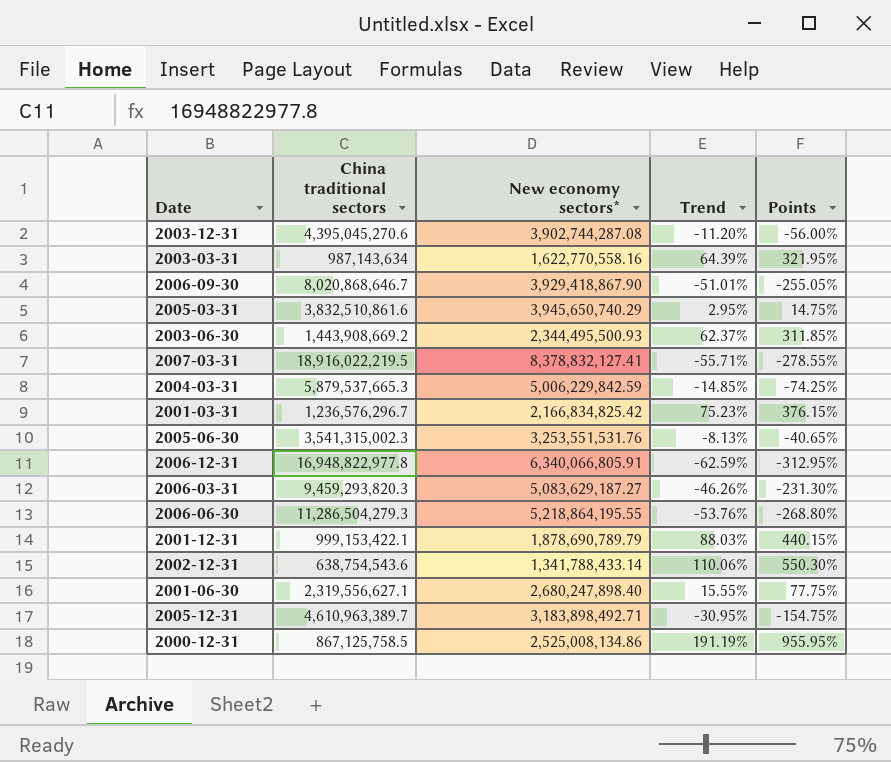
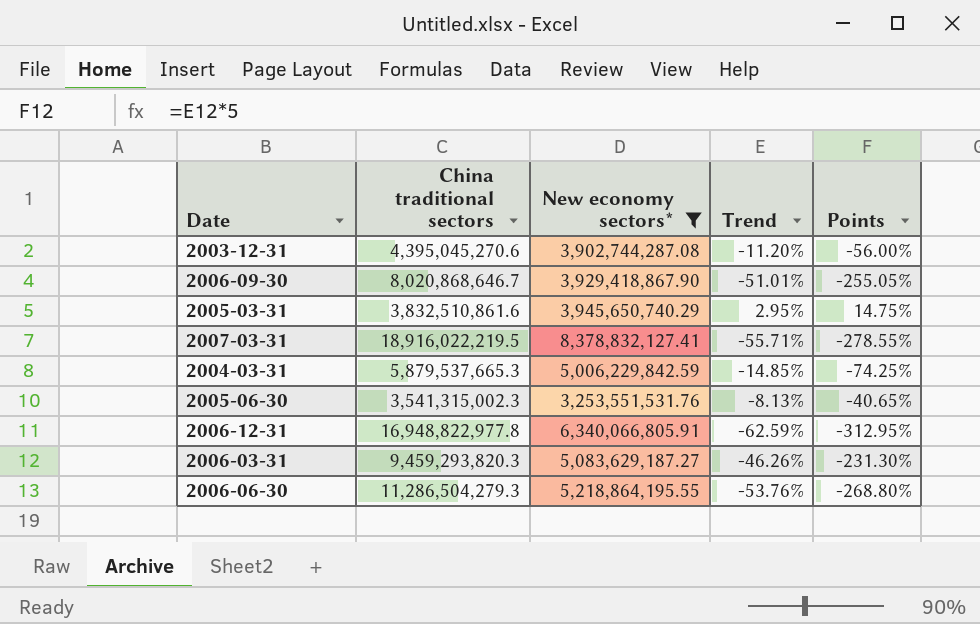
filter: none -> New economy sectors* >= 3,253,551,531.76

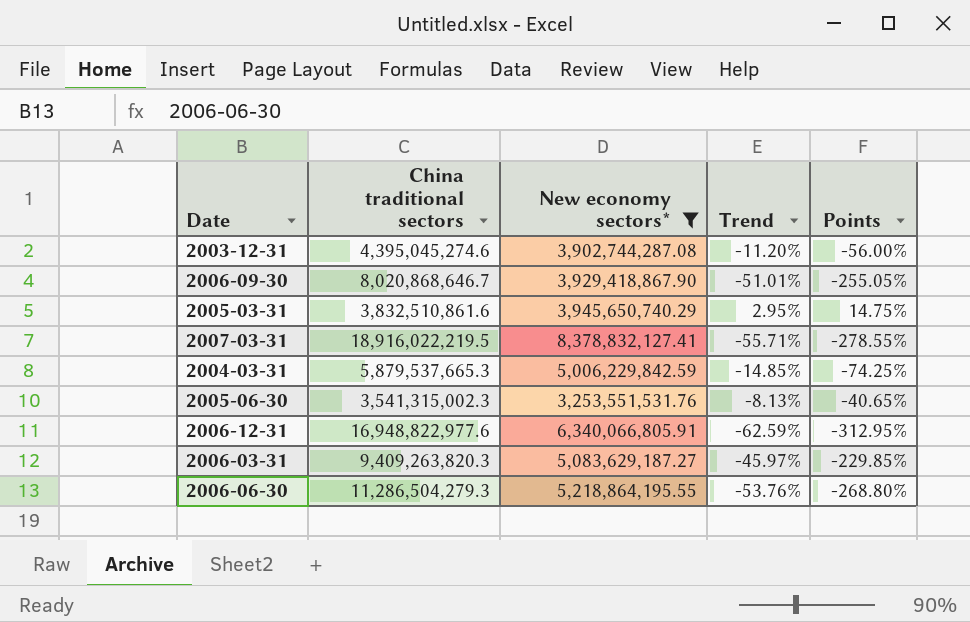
2003-12-31 | China traditional sectors: 4,395,045,270.6 -> 4,395,045,274.6
2006-12-31 | China traditional sectors: 16,948,822,977.8 -> 16,948,822,977.6
2006-03-31 | China traditional sectors: 9,459,293,820.3 -> 9,409,263,820.3
2006-03-31 | Trend: -46.26% -> -45.97%
2006-03-31 | Points: -231.30% -> -229.85%

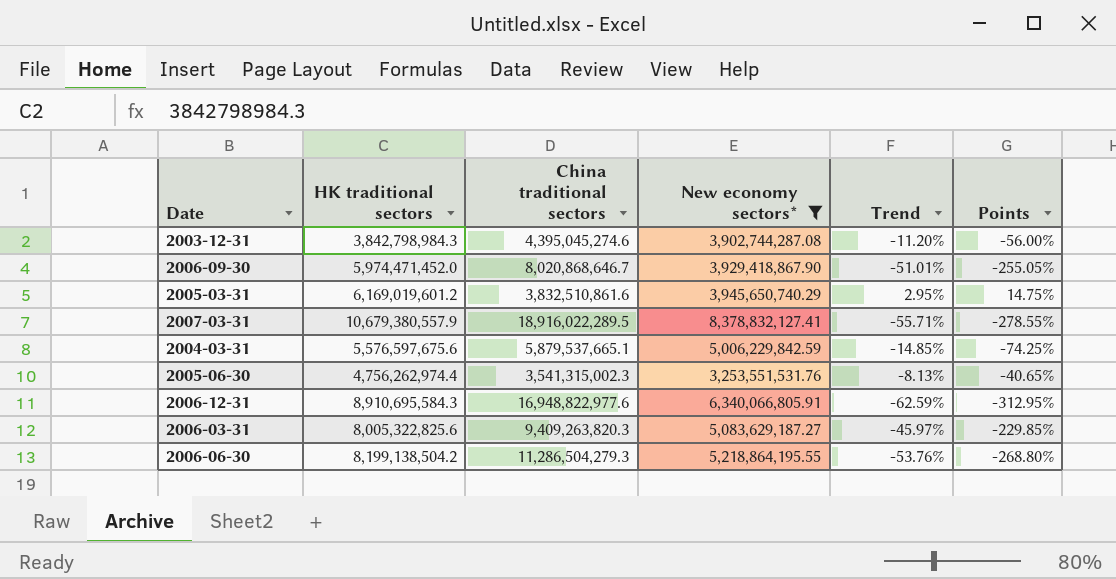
column HK traditional sectors | position: none -> 2
2007-03-31 | China traditional sectors: 18,916,022,219.5 -> 18,916,022,289.5
2004-03-31 | China traditional sectors: 5,879,537,665.3 -> 5,879,537,665.1

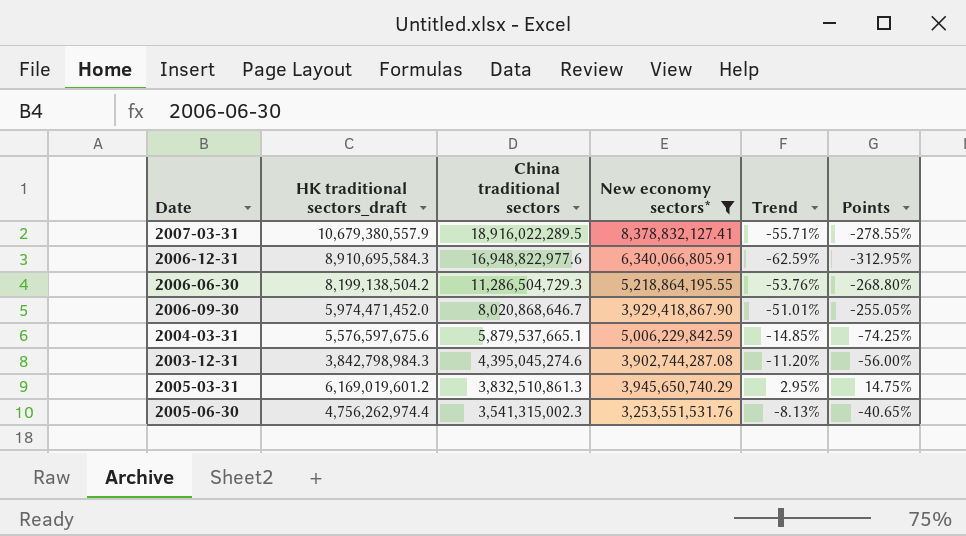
row order: none -> China traditional sectors descending
column name: HK traditional sectors -> HK traditional sectors_draft
row 2006-03-31: 8,005,322,825.6 | 9,409,263,820.3 | 5,083,629,187.27 | -45.97% | -229.85% -> none
2006-06-30 | China traditional sectors: 11,286,504,279.3 -> 11,286,504,729.3
2005-03-31 | China traditional sectors: 3,832,510,861.6 -> 3,832,510,861.3

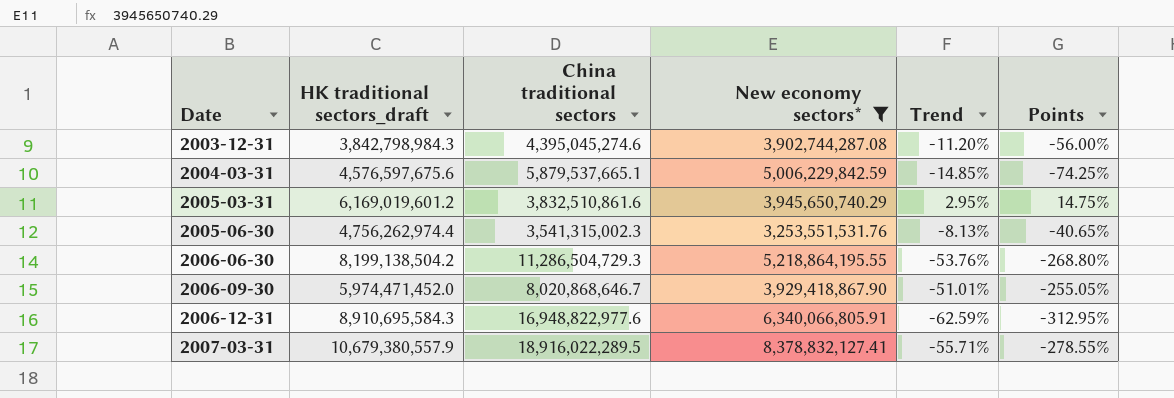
row order: China traditional sectors descending -> Date ascending
2004-03-31 | HK traditional sectors_draft: 5,576,597,675.6 -> 4,576,597,675.6
2005-03-31 | China traditional sectors: 3,832,510,861.3 -> 3,832,510,861.6

